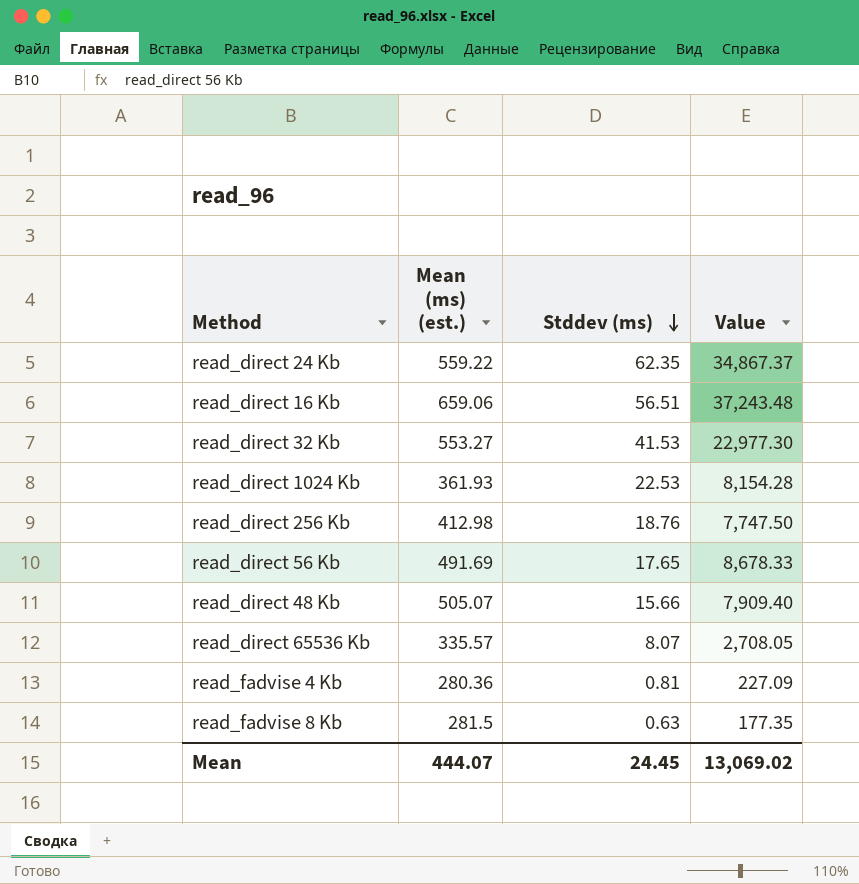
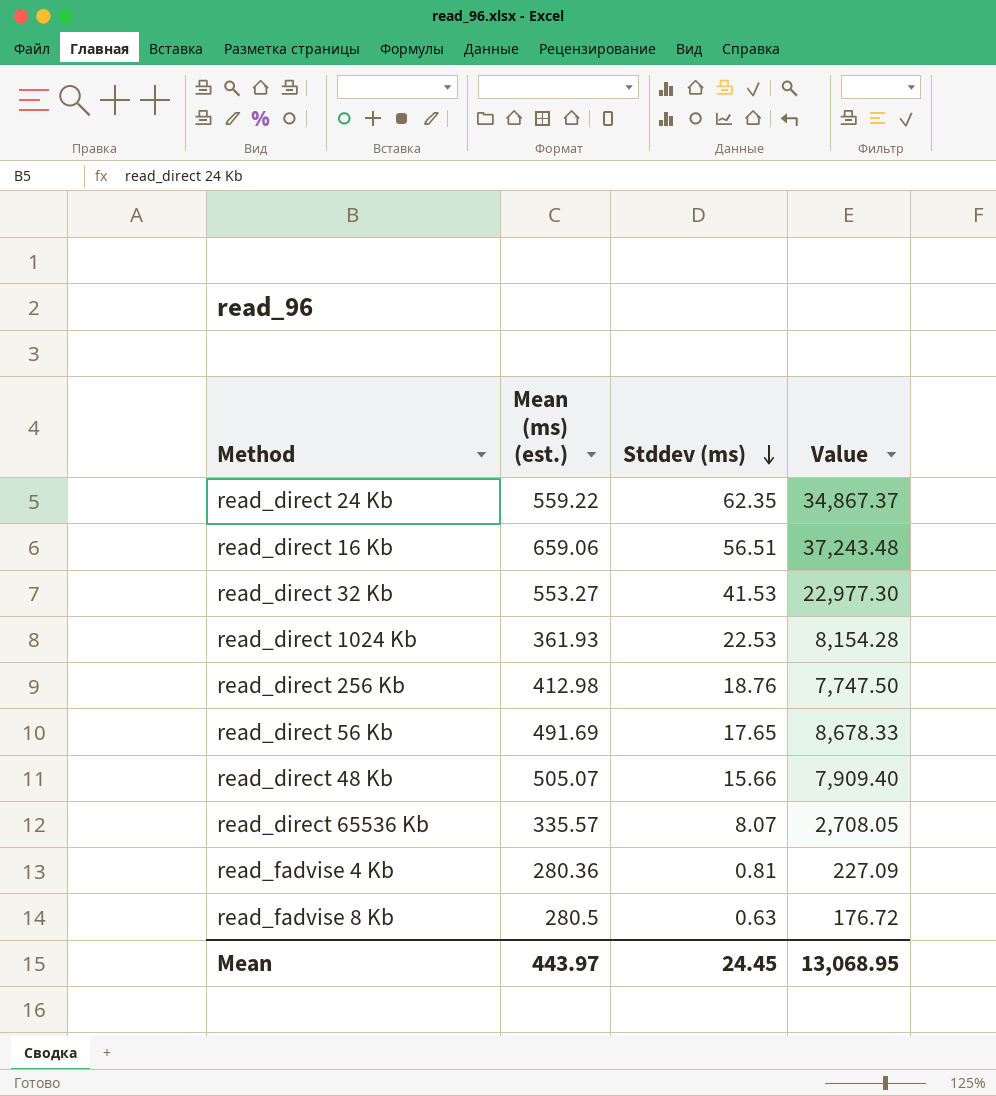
read_fadvise 8 Kb | Mean (ms) (est.): 281.5 -> 280.5
read_fadvise 8 Kb | Value: 177.35 -> 176.72
Mean | Mean (ms) (est.): 444.07 -> 443.97
Mean | Value: 13,069.02 -> 13,068.95

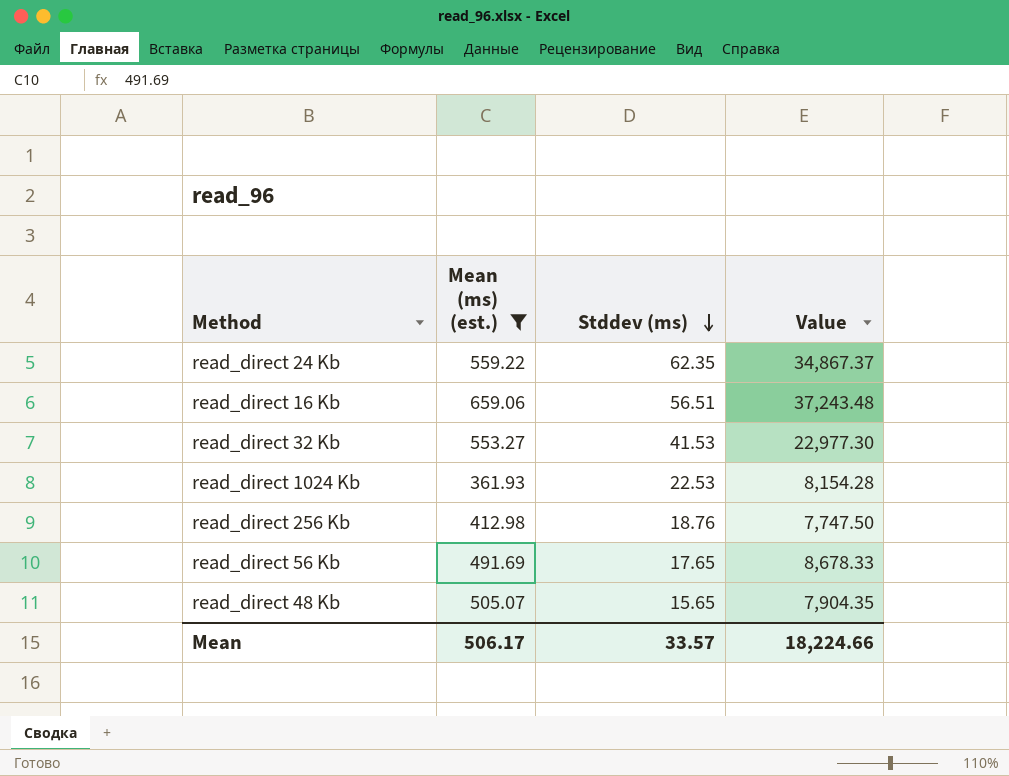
filter: none -> Mean (ms) (est.) >= 361.93
read_direct 48 Kb | Stddev (ms): 15.66 -> 15.65
read_direct 48 Kb | Value: 7,909.40 -> 7,904.35
Mean | Mean (ms) (est.): 443.97 -> 506.17
Mean | Stddev (ms): 24.45 -> 33.57
Mean | Value: 13,068.95 -> 18,224.66

